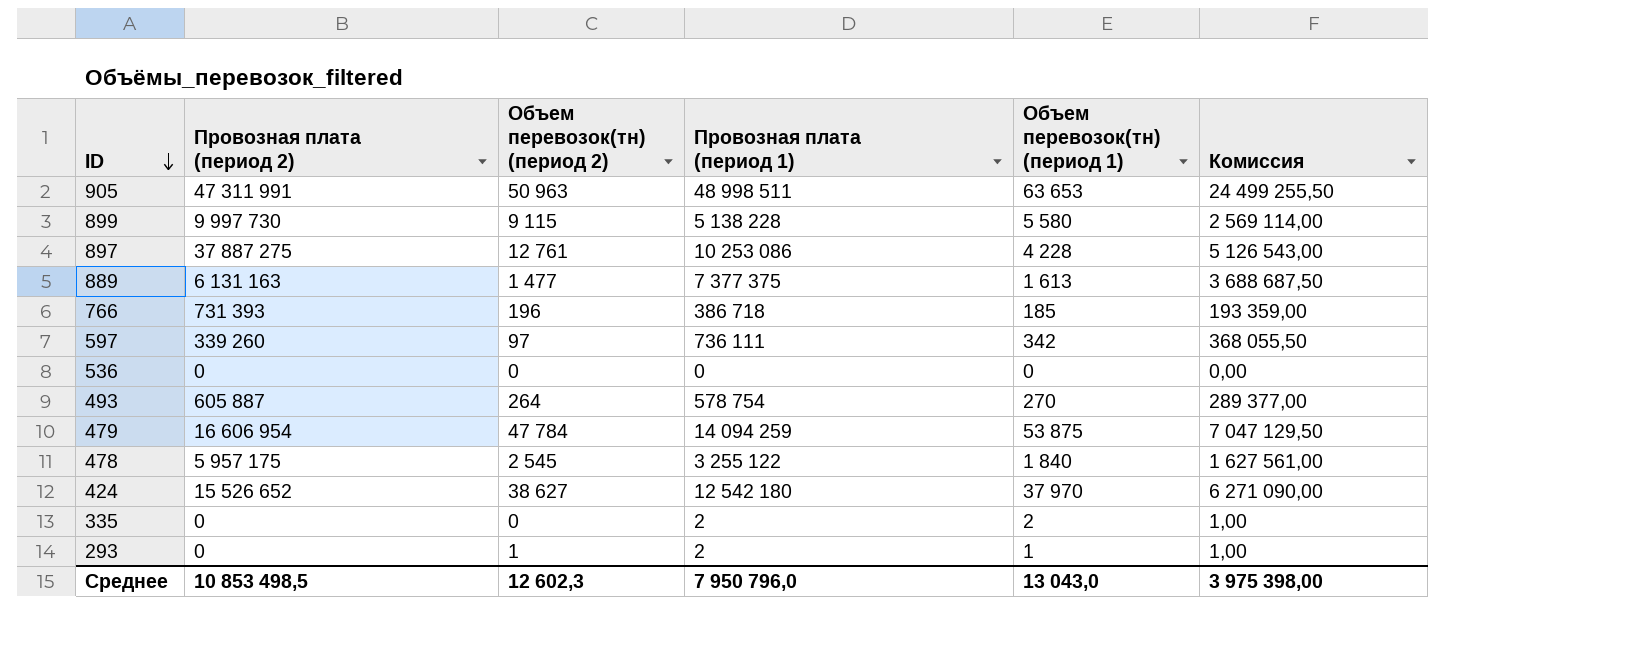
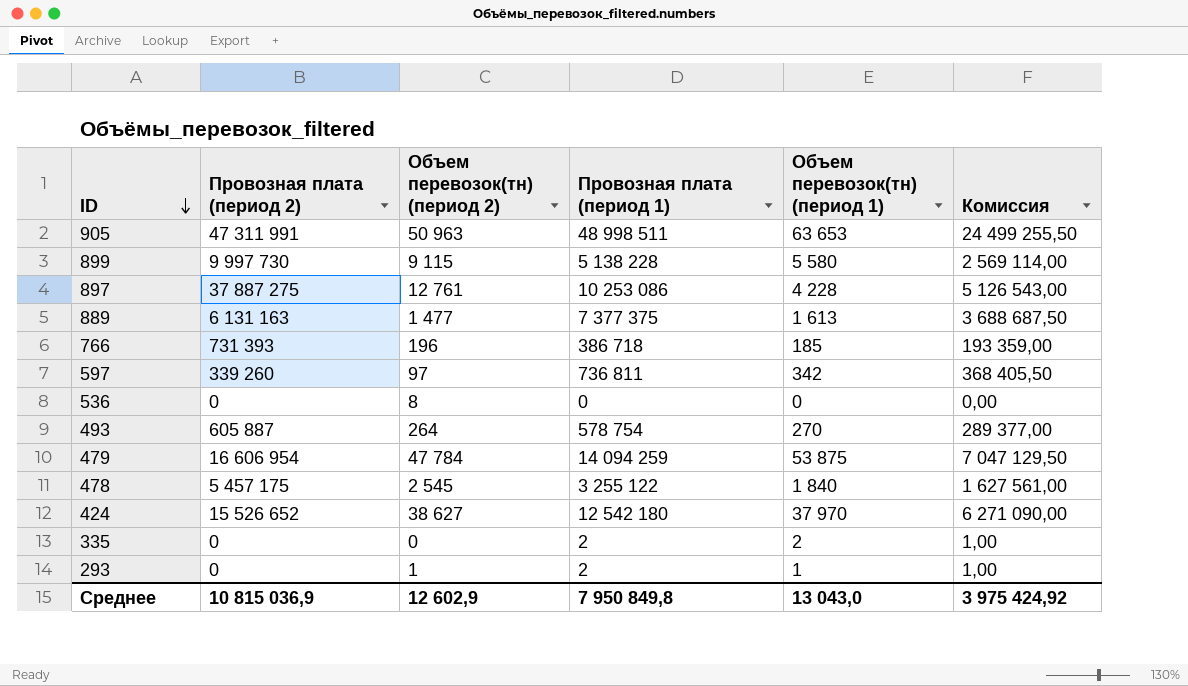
597 | Провозная плата (период 1): 736 111 -> 736 811
597 | Комиссия: 368 055,50 -> 368 405,50
536 | Объем перевозок(тн) (период 2): 0 -> 8
478 | Провозная плата (период 2): 5 957 175 -> 5 457 175
Среднее | Провозная плата (период 2): 10 853 498,5 -> 10 815 036,9
Среднее | Объем перевозок(тн) (период 2): 12 602,3 -> 12 602,9
Среднее | Провозная плата (период 1): 7 950 796,0 -> 7 950 849,8
Среднее | Комиссия: 3 975 398,00 -> 3 975 424,92

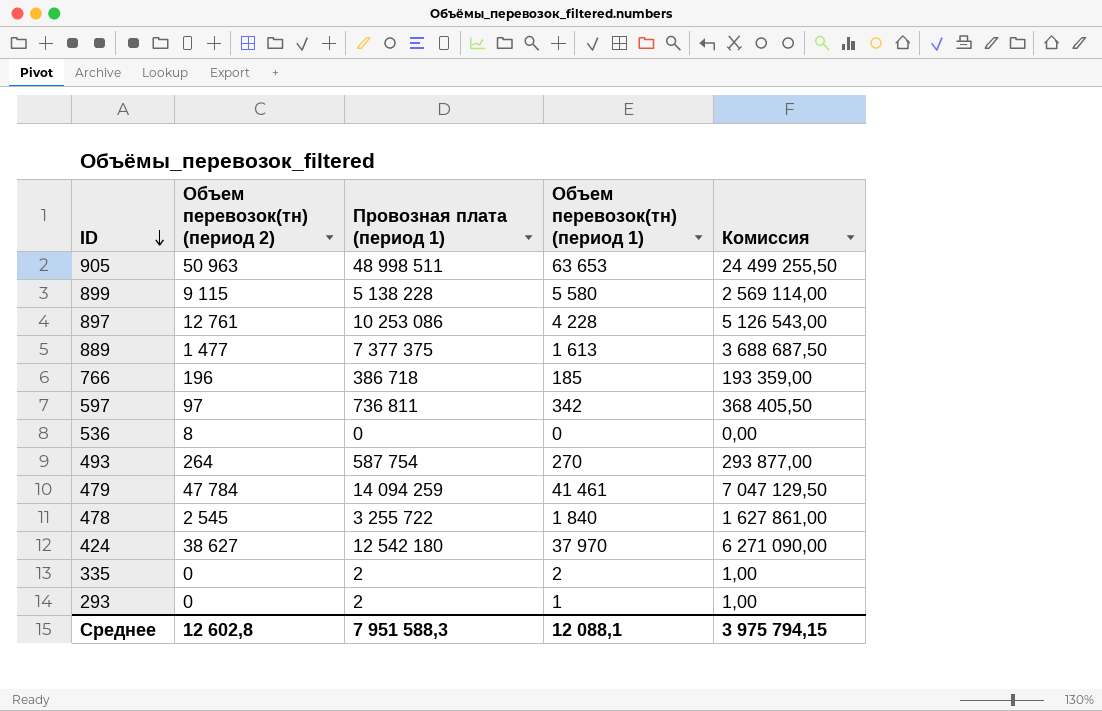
column Провозная плата (период 2) | position: 2 -> none
493 | Провозная плата (период 1): 578 754 -> 587 754
493 | Комиссия: 289 377,00 -> 293 877,00
479 | Объем перевозок(тн) (период 1): 53 875 -> 41 461
478 | Провозная плата (период 1): 3 255 122 -> 3 255 722
478 | Комиссия: 1 627 561,00 -> 1 627 861,00
293 | Объем перевозок(тн) (период 2): 1 -> 0
Среднее | Объем перевозок(тн) (период 2): 12 602,9 -> 12 602,8
Среднее | Провозная плата (период 1): 7 950 849,8 -> 7 951 588,3
Среднее | Объем перевозок(тн) (период 1): 13 043,0 -> 12 088,1
Среднее | Комиссия: 3 975 424,92 -> 3 975 794,15

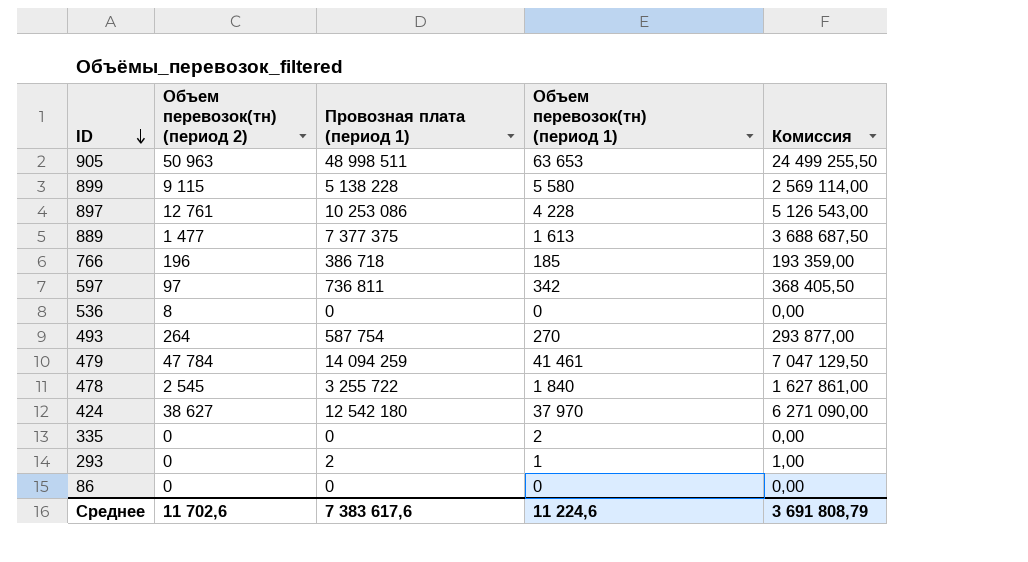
335 | Провозная плата (период 1): 2 -> 0
335 | Комиссия: 1,00 -> 0,00
row 86: none -> 0 | 0 | 0 | 0,00
Среднее | Объем перевозок(тн) (период 2): 12 602,8 -> 11 702,6
Среднее | Провозная плата (период 1): 7 951 588,3 -> 7 383 617,6
Среднее | Объем перевозок(тн) (период 1): 12 088,1 -> 11 224,6
Среднее | Комиссия: 3 975 794,15 -> 3 691 808,79

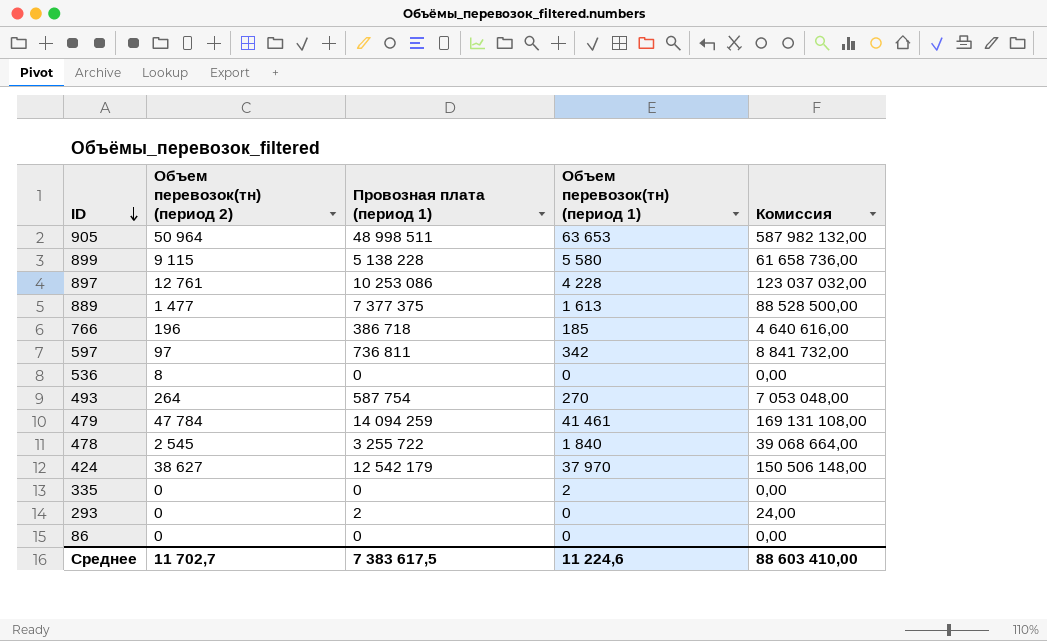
column Комиссия | formula: [Провозная плата (период 1)] * 0,5 -> [Провозная плата (период 1)] * 12
905 | Объем перевозок(тн) (период 2): 50 963 -> 50 964
424 | Провозная плата (период 1): 12 542 180 -> 12 542 179
293 | Объем перевозок(тн) (период 1): 1 -> 0
Среднее | Объем перевозок(тн) (период 2): 11 702,6 -> 11 702,7
Среднее | Провозная плата (период 1): 7 383 617,6 -> 7 383 617,5
Среднее | Комиссия: 3 691 808,79 -> 88 603 410,00

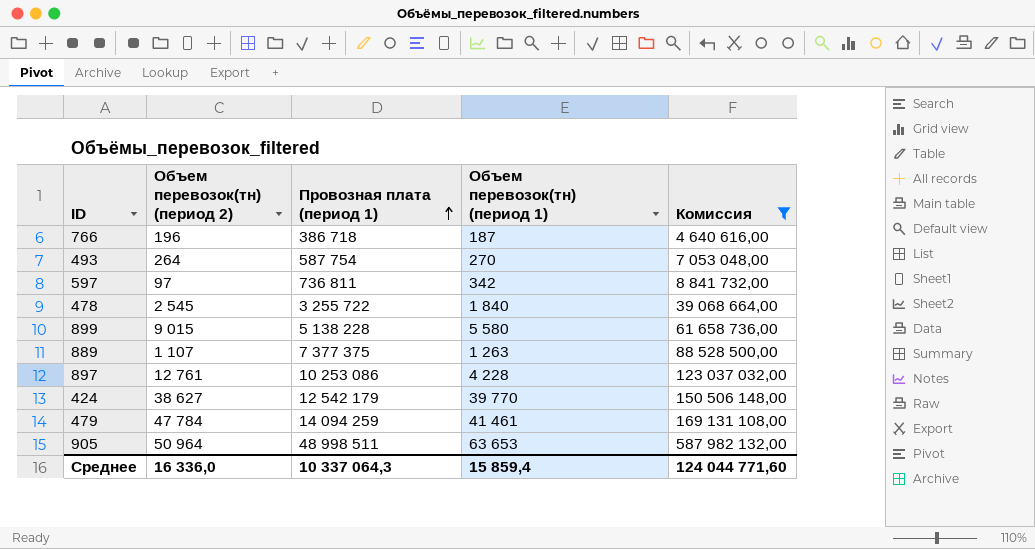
filter: none -> Комиссия >= 4 640 616,00
row order: ID descending -> Провозная плата (период 1) ascending
766 | Объем перевозок(тн) (период 1): 185 -> 187
899 | Объем перевозок(тн) (период 2): 9 115 -> 9 015
889 | Объем перевозок(тн) (период 2): 1 477 -> 1 107
889 | Объем перевозок(тн) (период 1): 1 613 -> 1 263
424 | Объем перевозок(тн) (период 1): 37 970 -> 39 770
Среднее | Объем перевозок(тн) (период 2): 11 702,7 -> 16 336,0
Среднее | Провозная плата (период 1): 7 383 617,5 -> 10 337 064,3
Среднее | Объем перевозок(тн) (период 1): 11 224,6 -> 15 859,4
Среднее | Комиссия: 88 603 410,00 -> 124 044 771,60

